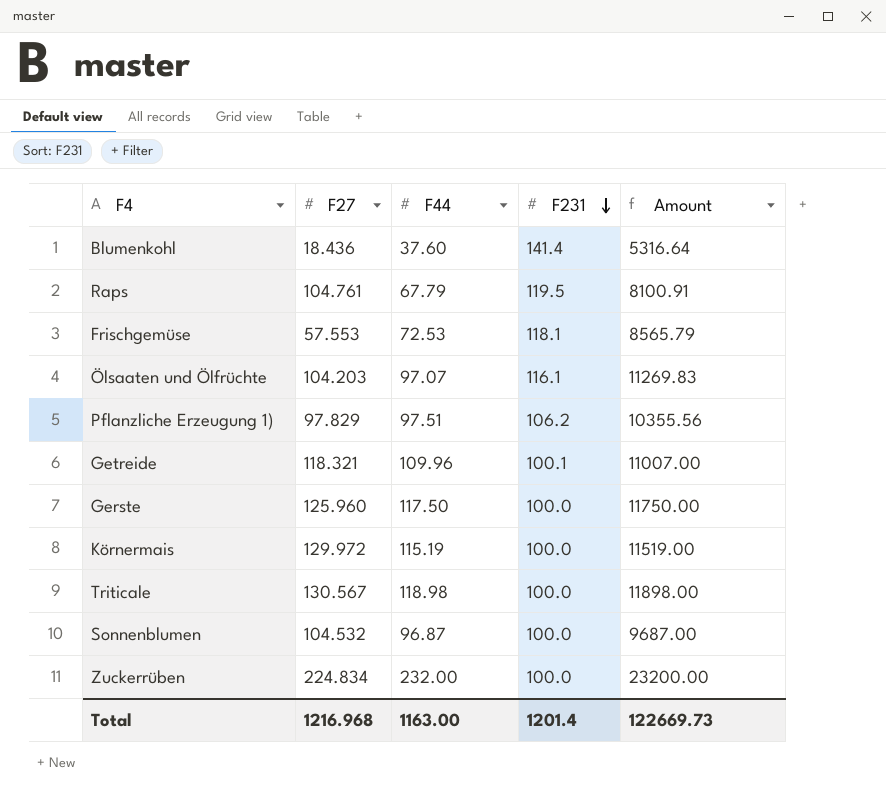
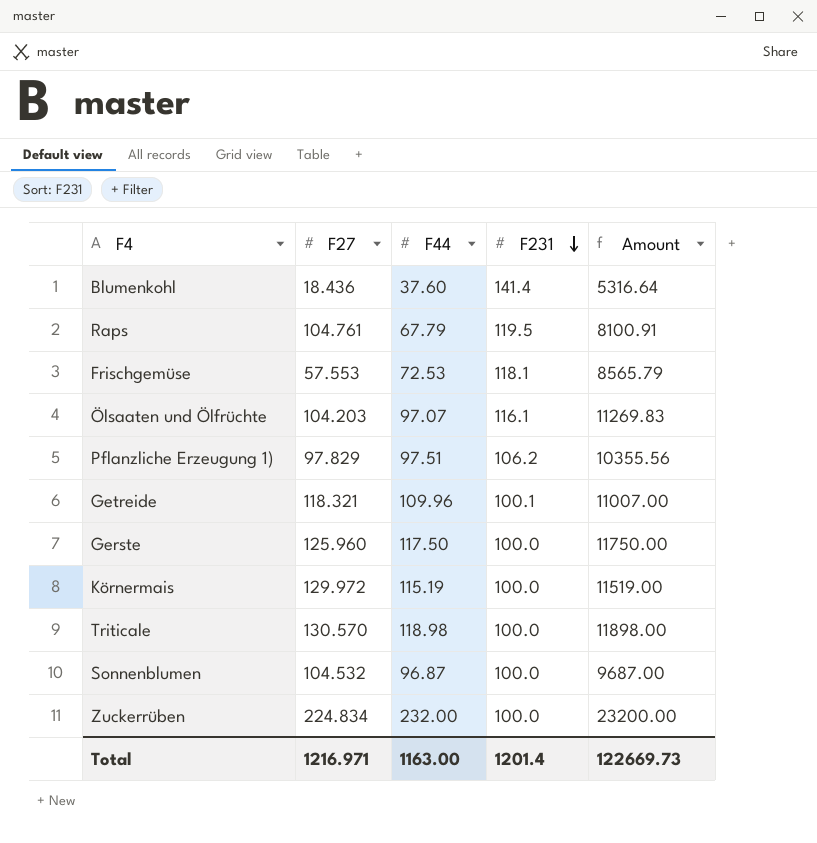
Triticale | F27: 130.567 -> 130.570
Total | F27: 1216.968 -> 1216.971

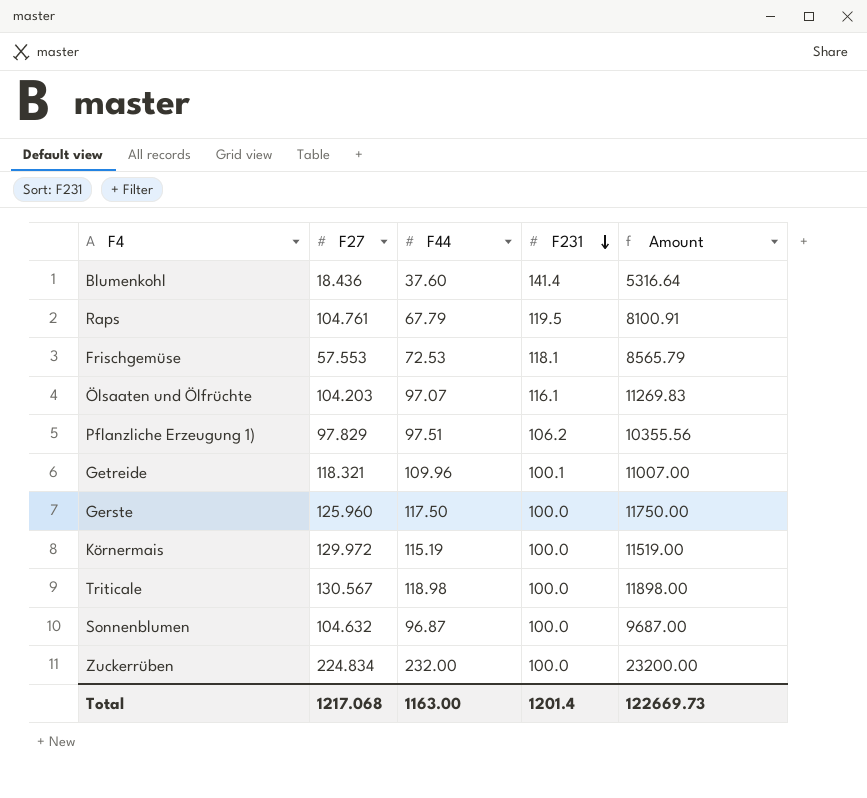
Triticale | F27: 130.570 -> 130.567
Sonnenblumen | F27: 104.532 -> 104.632
Total | F27: 1216.971 -> 1217.068

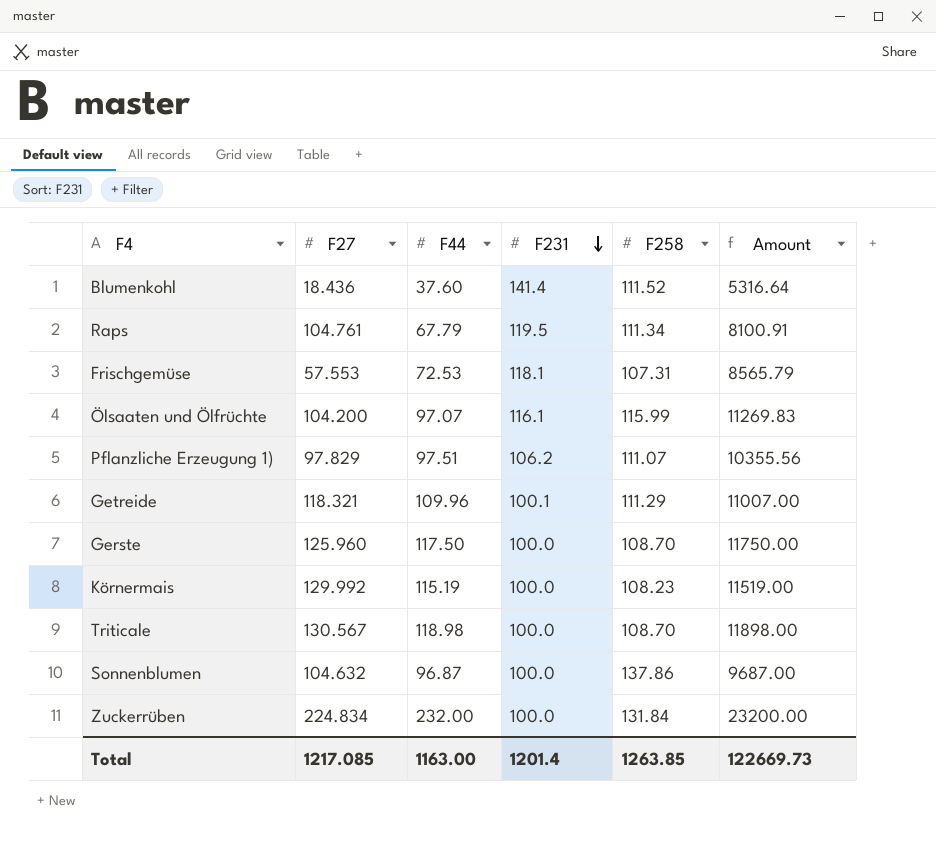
column F258 | position: none -> 5
Ölsaaten und Ölfrüchte | F27: 104.203 -> 104.200
Körnermais | F27: 129.972 -> 129.992
Total | F27: 1217.068 -> 1217.085

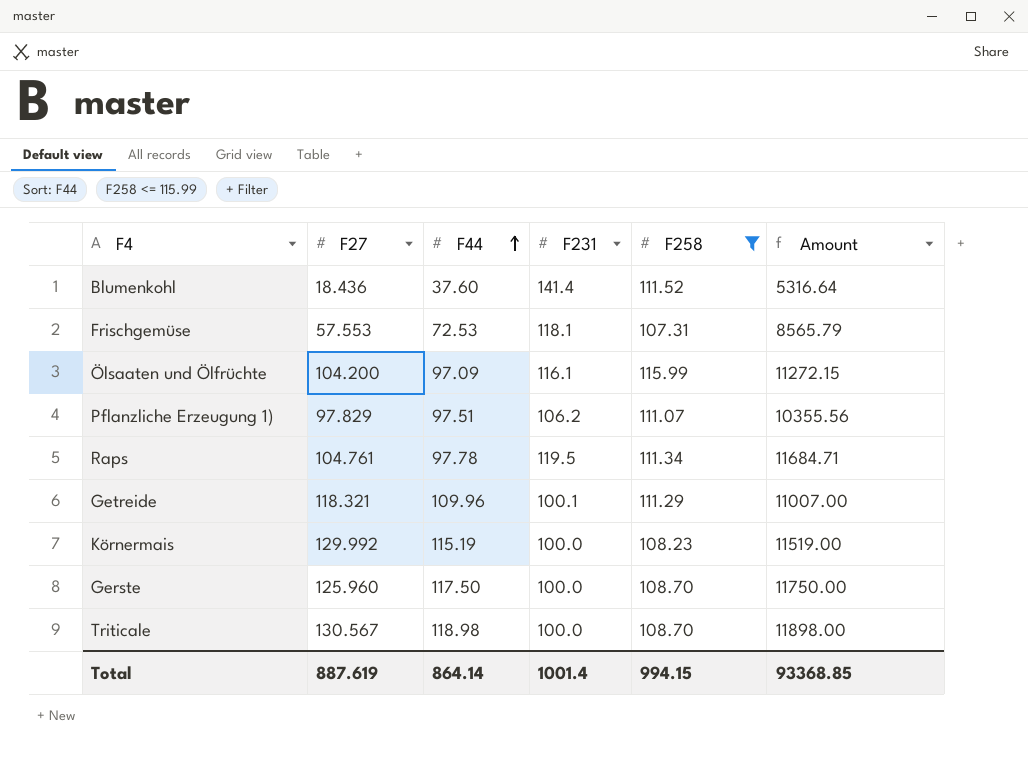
filter: none -> F258 <= 115.99
row order: F231 descending -> F44 ascending
Ölsaaten und Ölfrüchte | F44: 97.07 -> 97.09
Ölsaaten und Ölfrüchte | Amount: 11269.83 -> 11272.15
Raps | F44: 67.79 -> 97.78
Raps | Amount: 8100.91 -> 11684.71
Total | F27: 1217.085 -> 887.619
Total | F44: 1163.00 -> 864.14
Total | F231: 1201.4 -> 1001.4
Total | F258: 1263.85 -> 994.15
Total | Amount: 122669.73 -> 93368.85

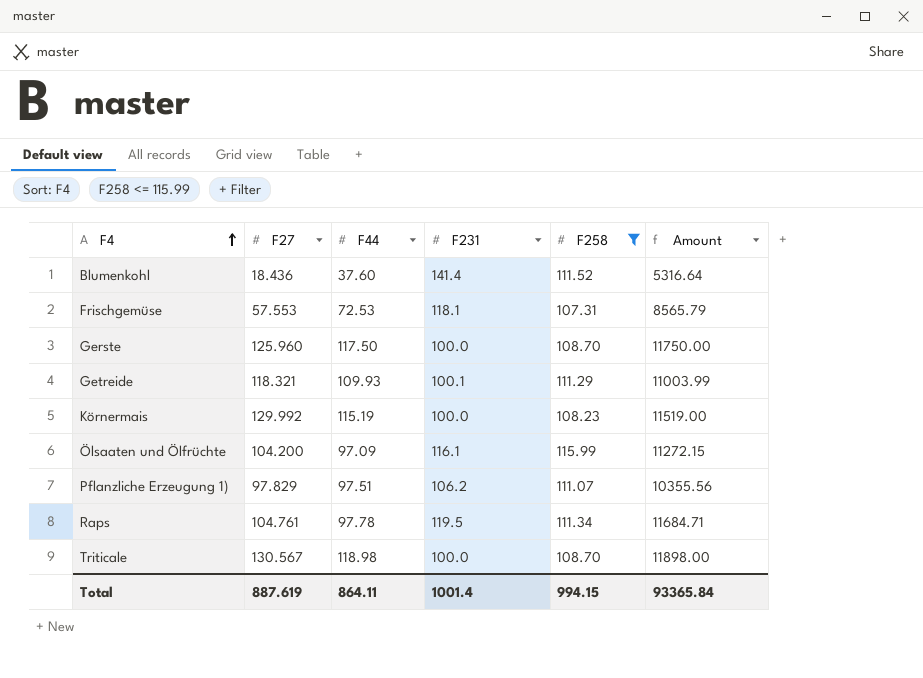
row order: F44 ascending -> F4 ascending
Getreide | F44: 109.96 -> 109.93
Getreide | Amount: 11007.00 -> 11003.99
Total | F44: 864.14 -> 864.11
Total | Amount: 93368.85 -> 93365.84

